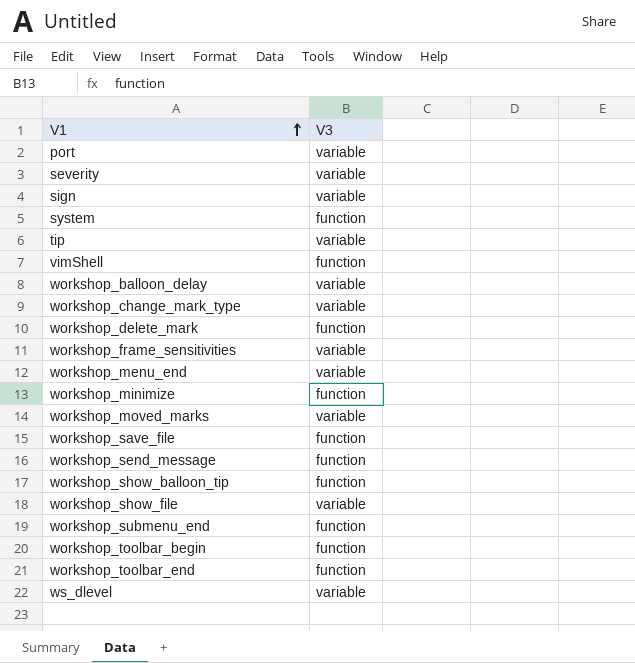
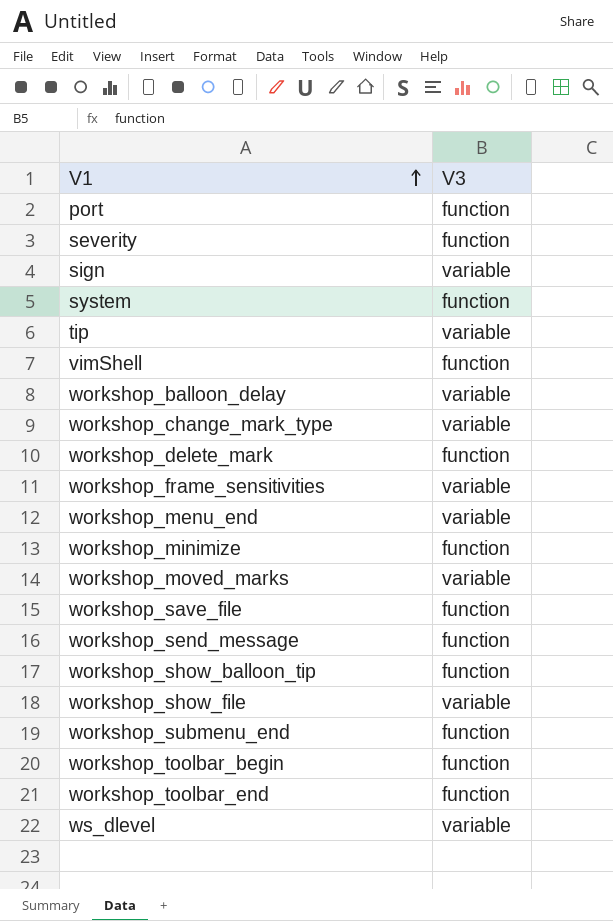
port | V3: variable -> function
severity | V3: variable -> function

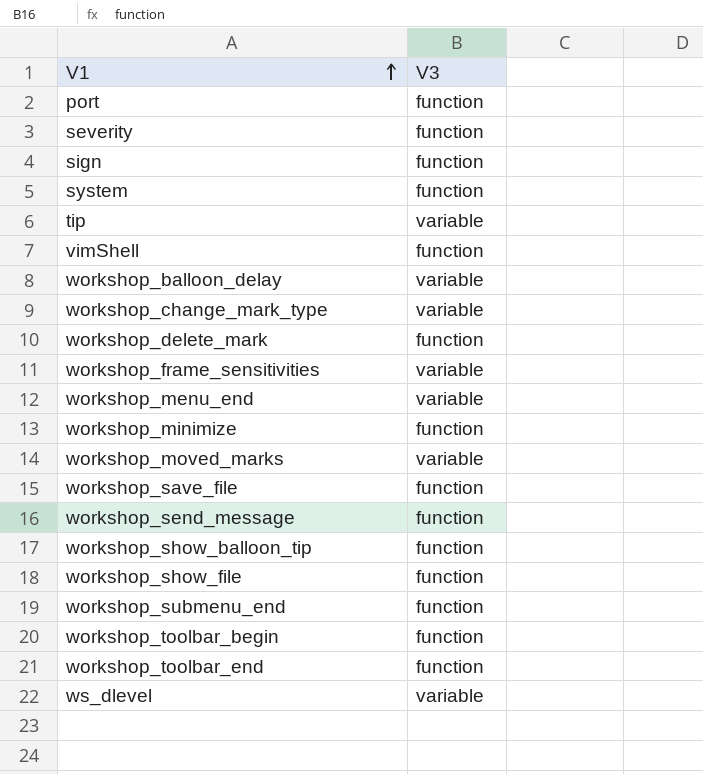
sign | V3: variable -> function
workshop_show_file | V3: variable -> function

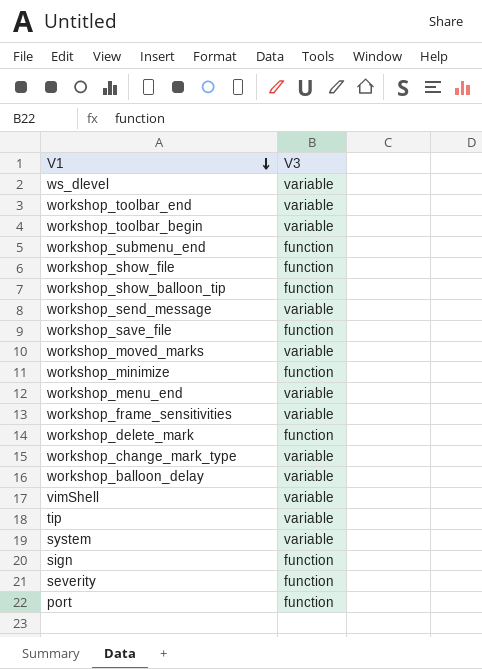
row order: V1 ascending -> V1 descending
workshop_toolbar_end | V3: function -> variable
workshop_toolbar_begin | V3: function -> variable
workshop_send_message | V3: function -> variable
vimShell | V3: function -> variable
system | V3: function -> variable

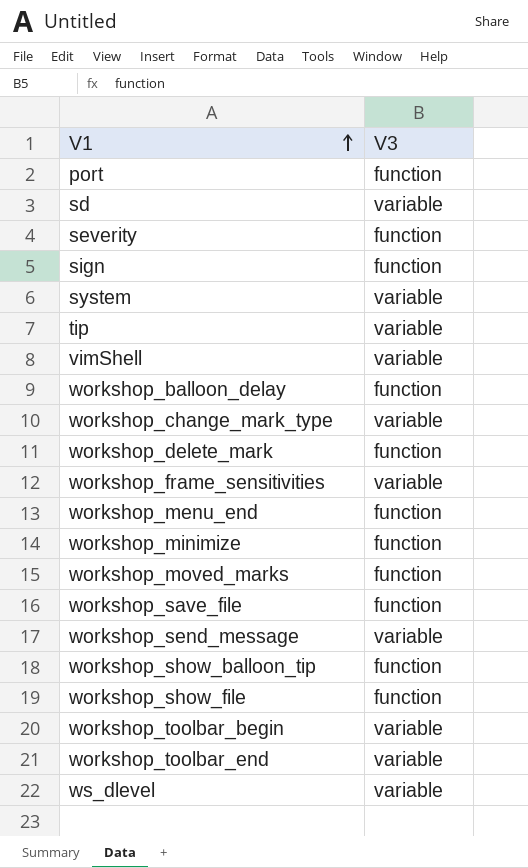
row order: V1 descending -> V1 ascending
row workshop_submenu_end: function -> none
row sd: none -> variable
workshop_balloon_delay | V3: variable -> function
workshop_menu_end | V3: variable -> function
workshop_moved_marks | V3: variable -> function

